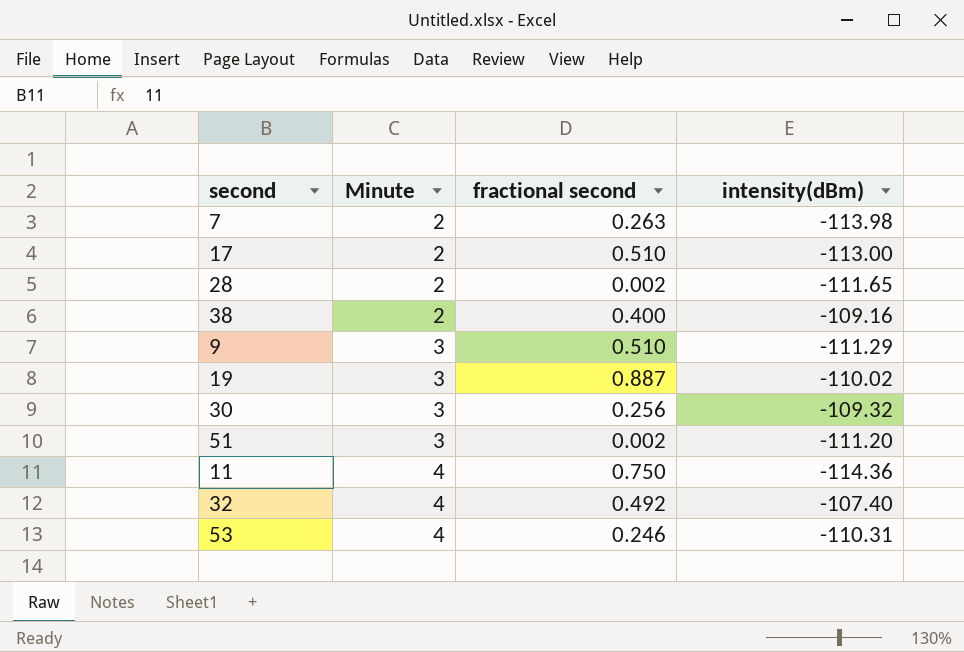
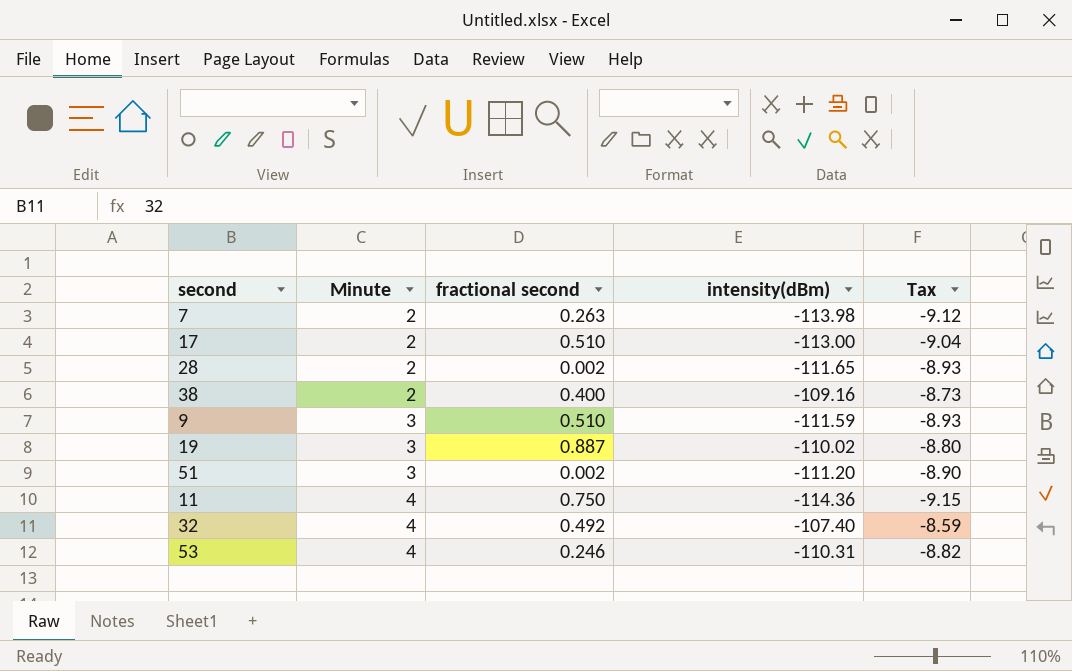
column Tax | formula: none -> [intensity(dBm)] * 0.08
row 30: 3 | 0.256 | -109.32 -> none
9 | intensity(dBm): -111.29 -> -111.59

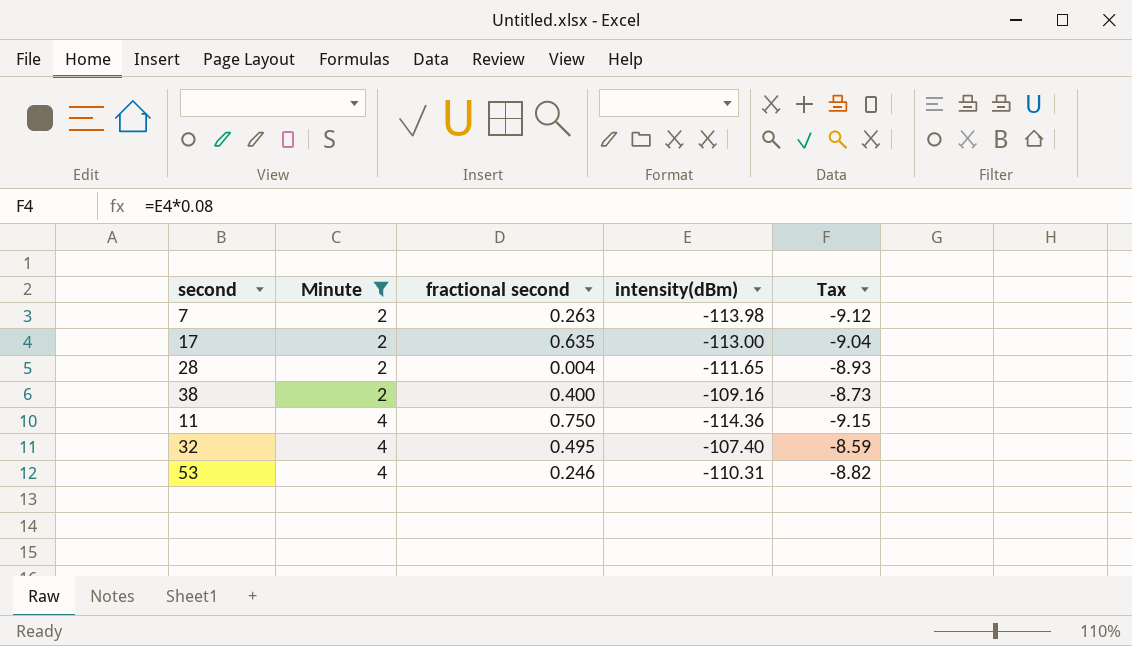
filter: none -> Minute != 3
17 | fractional second: 0.510 -> 0.635
28 | fractional second: 0.002 -> 0.004
32 | fractional second: 0.492 -> 0.495

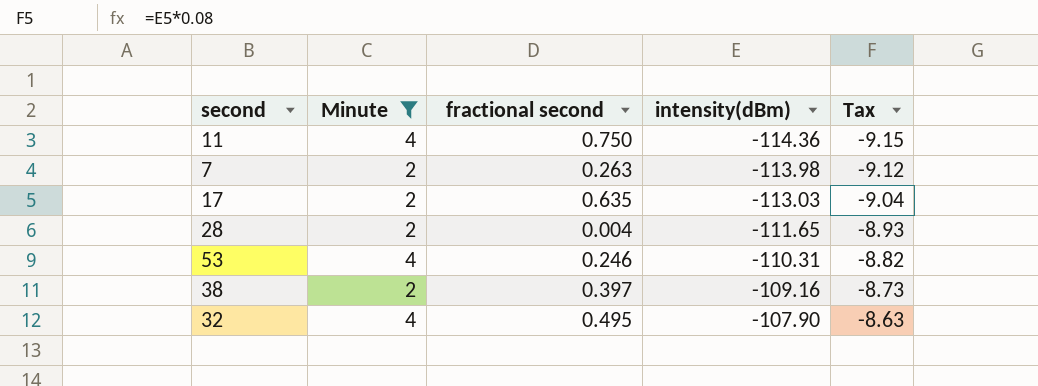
row order: Minute ascending -> intensity(dBm) ascending
17 | intensity(dBm): -113.00 -> -113.03
38 | fractional second: 0.400 -> 0.397
32 | intensity(dBm): -107.40 -> -107.90
32 | Tax: -8.59 -> -8.63

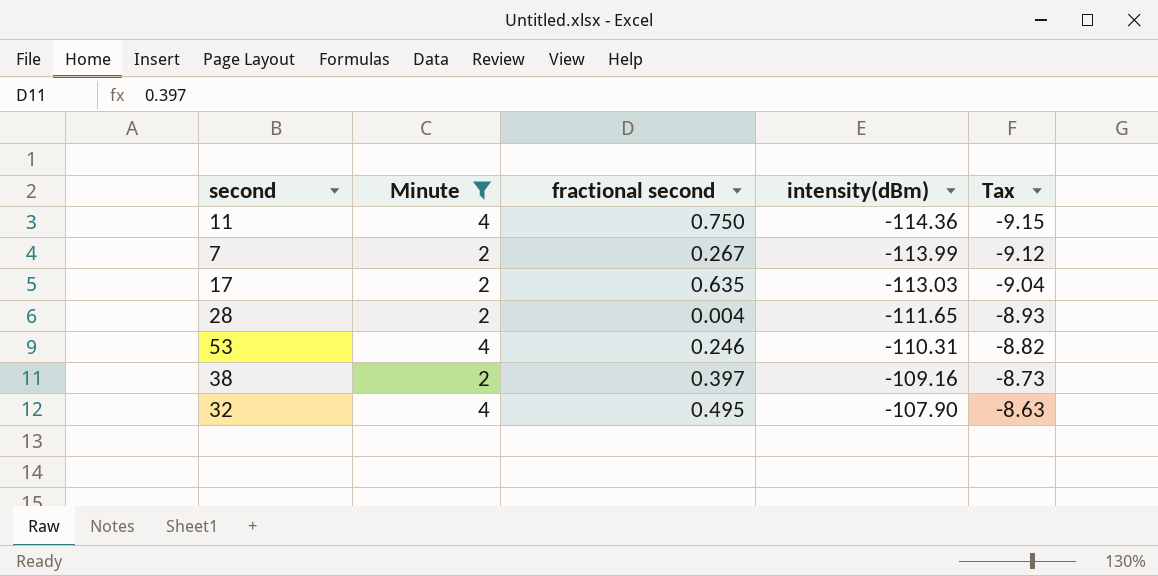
7 | fractional second: 0.263 -> 0.267
7 | intensity(dBm): -113.98 -> -113.99

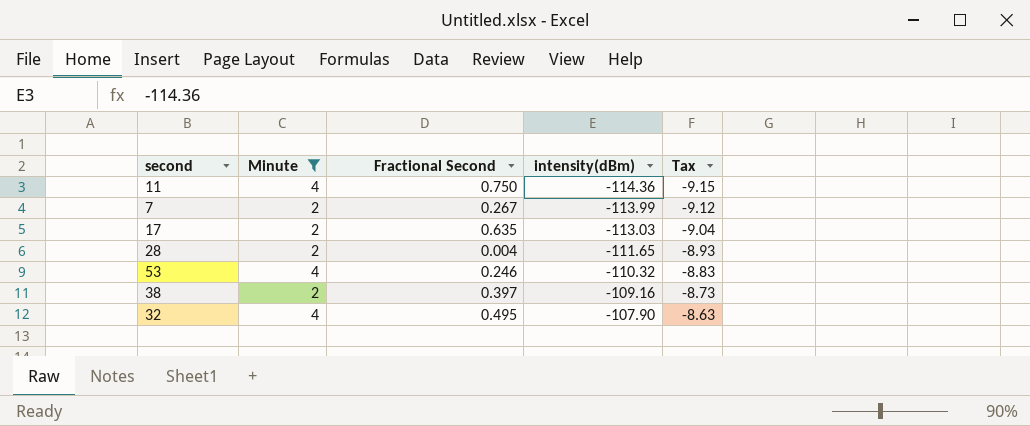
column name: fractional second -> Fractional Second
53 | intensity(dBm): -110.31 -> -110.32
53 | Tax: -8.82 -> -8.83

